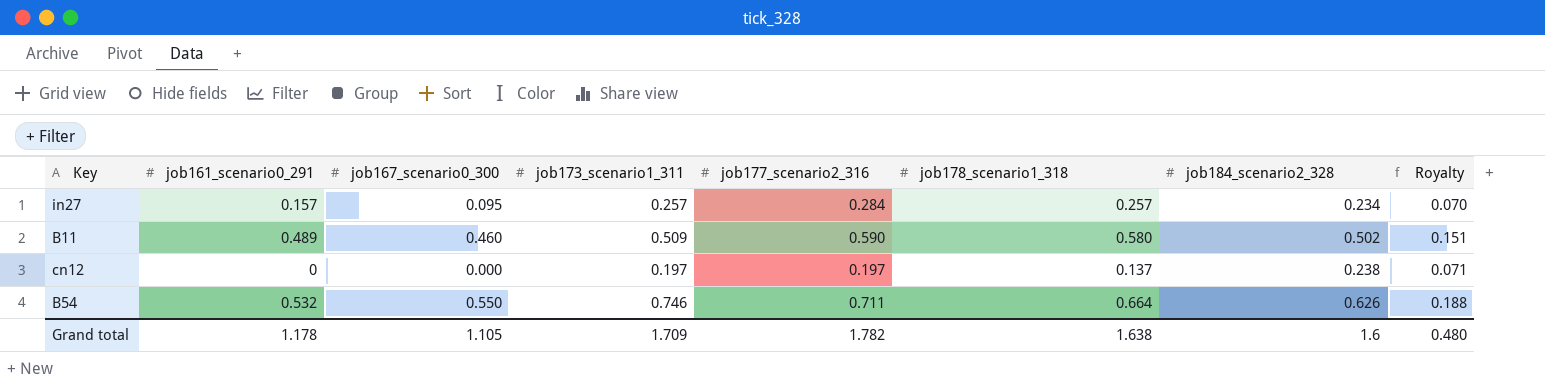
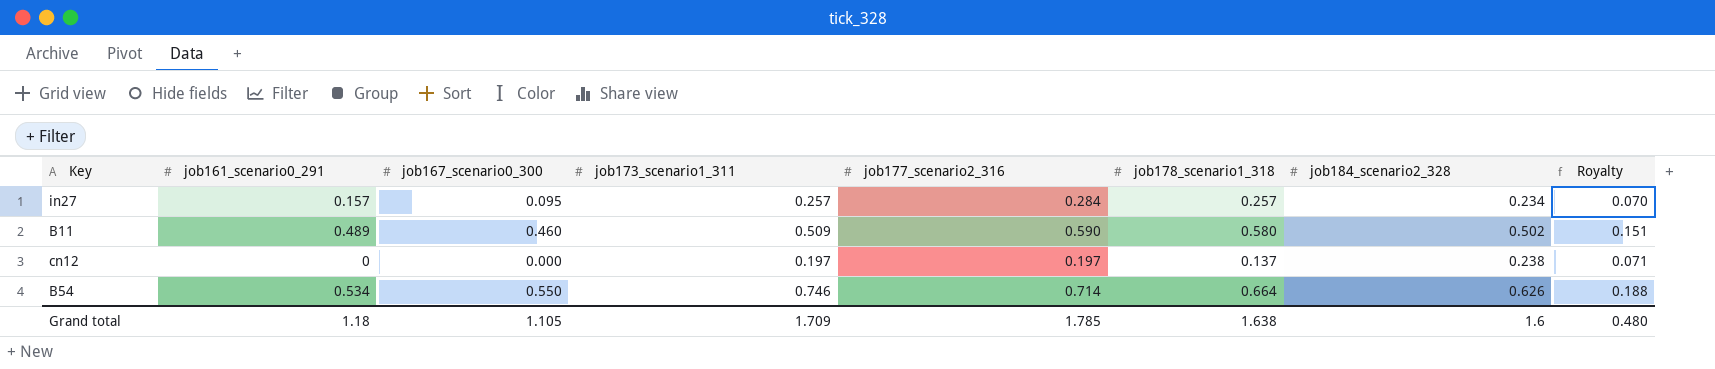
B54 | job161_scenario0_291: 0.532 -> 0.534
B54 | job177_scenario2_316: 0.711 -> 0.714
Grand total | job161_scenario0_291: 1.178 -> 1.18
Grand total | job177_scenario2_316: 1.782 -> 1.785

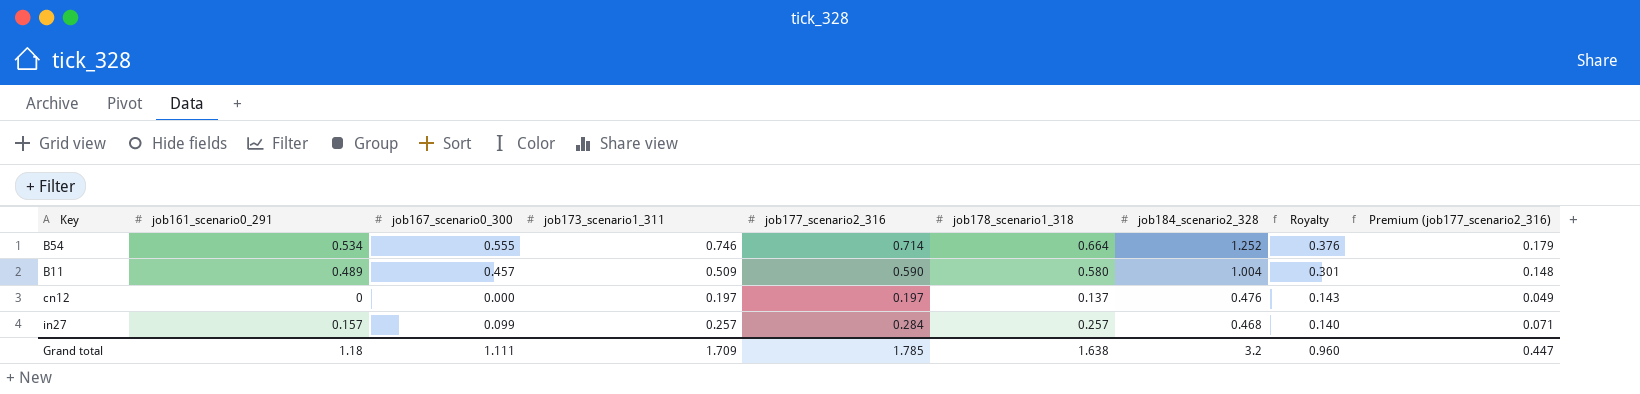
row order: none -> job184_scenario2_328 descending
column Premium (job177_scenario2_316) | formula: none -> [job177_scenario2_316] * 0.25
B54 | job167_scenario0_300: 0.550 -> 0.555
B54 | job184_scenario2_328: 0.626 -> 1.252
B54 | Royalty: 0.188 -> 0.376
B11 | job167_scenario0_300: 0.460 -> 0.457
B11 | job184_scenario2_328: 0.502 -> 1.004
B11 | Royalty: 0.151 -> 0.301
cn12 | job184_scenario2_328: 0.238 -> 0.476
cn12 | Royalty: 0.071 -> 0.143
in27 | job167_scenario0_300: 0.095 -> 0.099
in27 | job184_scenario2_328: 0.234 -> 0.468
in27 | Royalty: 0.070 -> 0.140
Grand total | job167_scenario0_300: 1.105 -> 1.111
Grand total | job184_scenario2_328: 1.6 -> 3.2
Grand total | Royalty: 0.480 -> 0.960

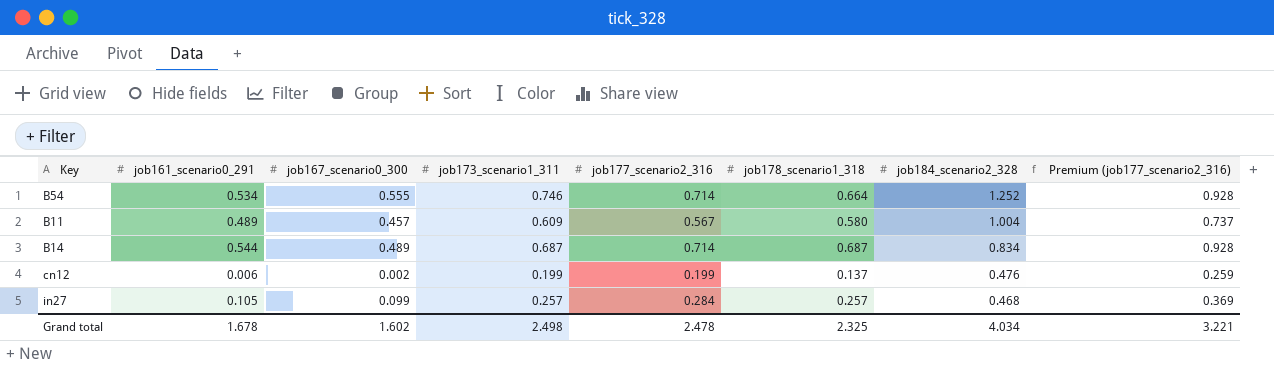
column Royalty | formula: [job184_scenario2_328] * 0.3 -> none
column Premium (job177_scenario2_316) | formula: [job177_scenario2_316] * 0.25 -> [job177_scenario2_316] * 1.3
B11 | job173_scenario1_311: 0.509 -> 0.609
B11 | job177_scenario2_316: 0.590 -> 0.567
row B14: none -> 0.544 | 0.489 | 0.687 | 0.714 | 0.687 | 0.834 | 0.928
cn12 | job161_scenario0_291: 0 -> 0.006
cn12 | job167_scenario0_300: 0.000 -> 0.002
cn12 | job173_scenario1_311: 0.197 -> 0.199
cn12 | job177_scenario2_316: 0.197 -> 0.199
in27 | job161_scenario0_291: 0.157 -> 0.105
Grand total | job161_scenario0_291: 1.18 -> 1.678
Grand total | job167_scenario0_300: 1.111 -> 1.602
Grand total | job173_scenario1_311: 1.709 -> 2.498
Grand total | job177_scenario2_316: 1.785 -> 2.478
Grand total | job178_scenario1_318: 1.638 -> 2.325
Grand total | job184_scenario2_328: 3.2 -> 4.034
Grand total | Premium (job177_scenario2_316): 0.447 -> 3.221

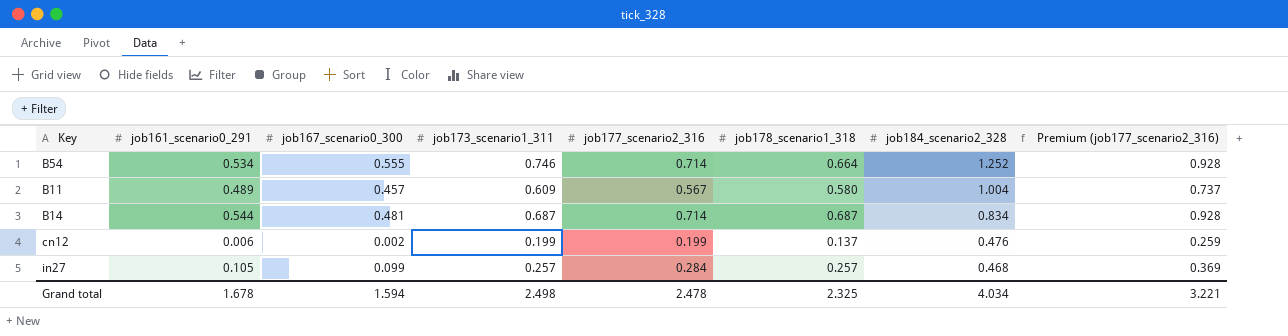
B14 | job167_scenario0_300: 0.489 -> 0.481
Grand total | job167_scenario0_300: 1.602 -> 1.594

